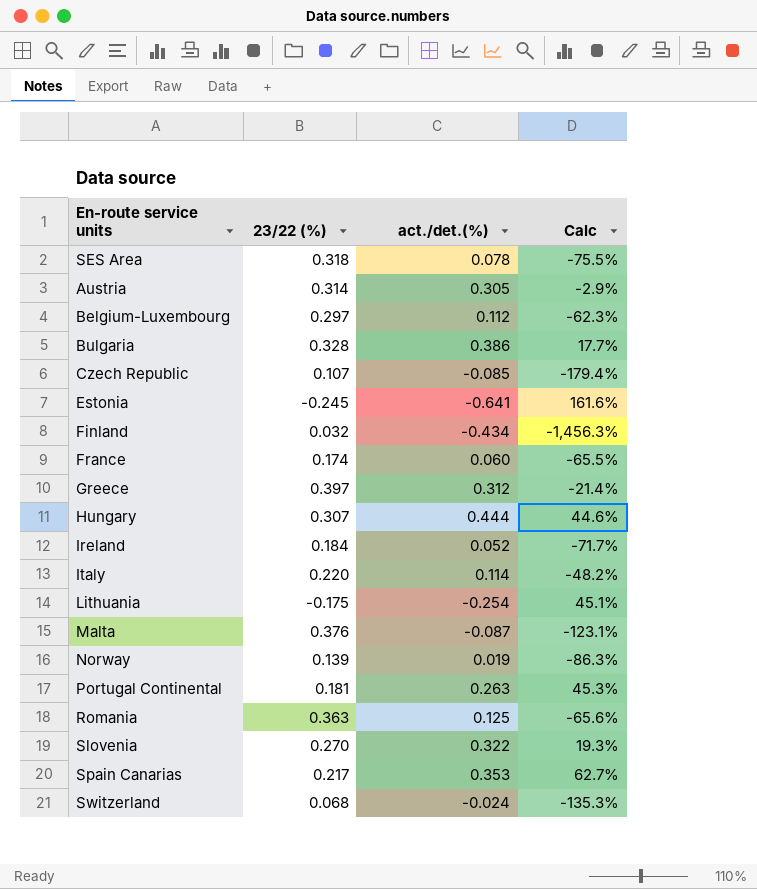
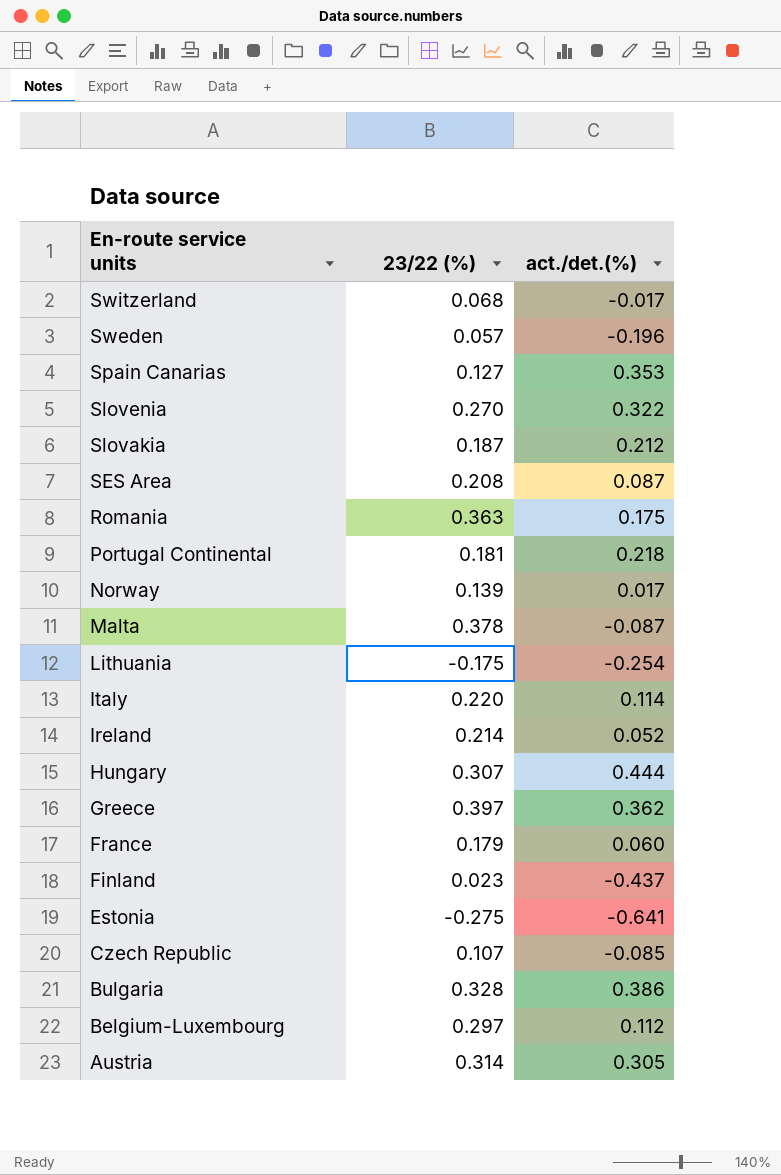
row order: none -> En-route service units descending
column Calc | formula: ([act./det.(%)] - [23/22 (%)]) / [23/22 (%)] -> none
Switzerland | act./det.(%): -0.024 -> -0.017
row Sweden: none -> 0.057 | -0.196
Spain Canarias | 23/22 (%): 0.217 -> 0.127
row Slovakia: none -> 0.187 | 0.212
SES Area | 23/22 (%): 0.318 -> 0.208
SES Area | act./det.(%): 0.078 -> 0.087
Romania | act./det.(%): 0.125 -> 0.175
Portugal Continental | act./det.(%): 0.263 -> 0.218
Norway | act./det.(%): 0.019 -> 0.017
Malta | 23/22 (%): 0.376 -> 0.378
Ireland | 23/22 (%): 0.184 -> 0.214
Greece | act./det.(%): 0.312 -> 0.362
France | 23/22 (%): 0.174 -> 0.179
Finland | 23/22 (%): 0.032 -> 0.023
Finland | act./det.(%): -0.434 -> -0.437
Estonia | 23/22 (%): -0.245 -> -0.275

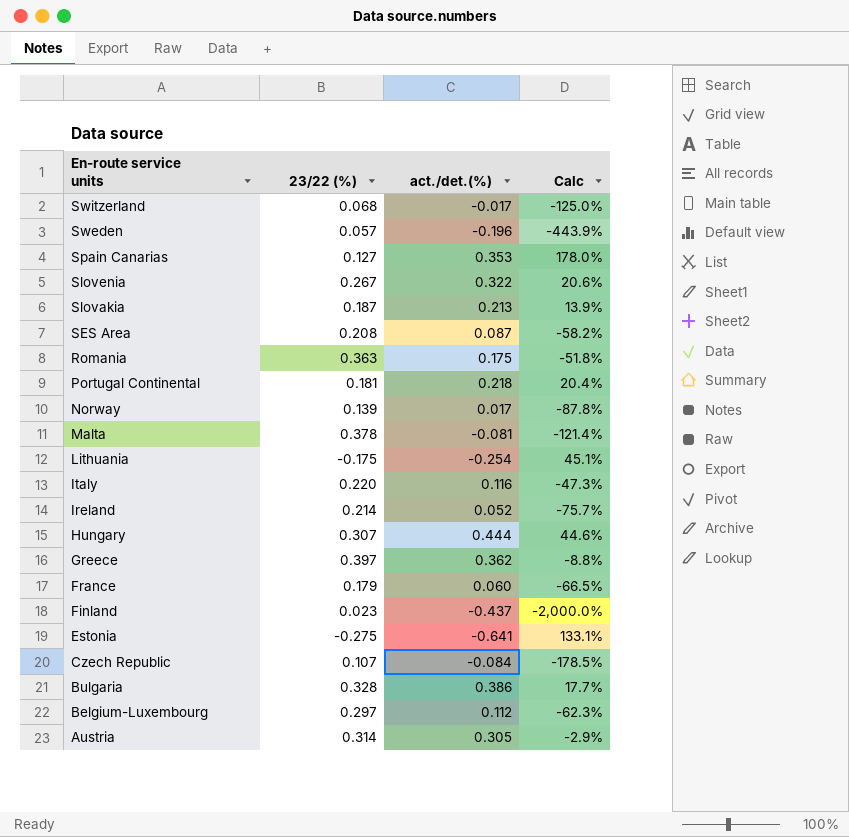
column Calc | formula: none -> ([act./det.(%)] - [23/22 (%)]) / [23/22 (%)]
Slovenia | 23/22 (%): 0.270 -> 0.267
Slovakia | act./det.(%): 0.212 -> 0.213
Malta | act./det.(%): -0.087 -> -0.081
Italy | act./det.(%): 0.114 -> 0.116
Czech Republic | act./det.(%): -0.085 -> -0.084

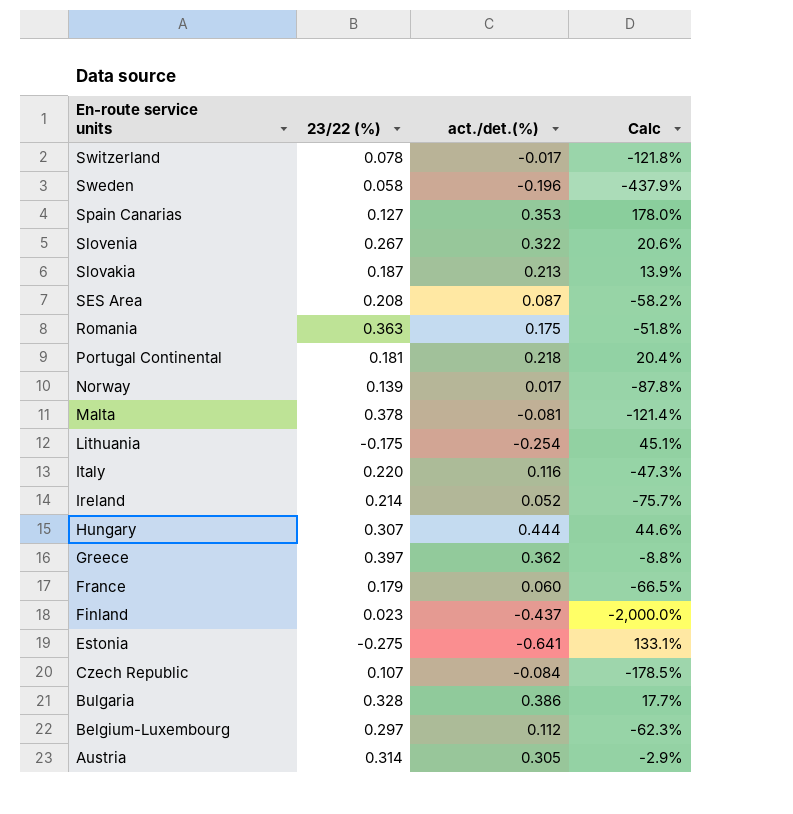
Switzerland | 23/22 (%): 0.068 -> 0.078
Switzerland | Calc: -125.0% -> -121.8%
Sweden | 23/22 (%): 0.057 -> 0.058
Sweden | Calc: -443.9% -> -437.9%

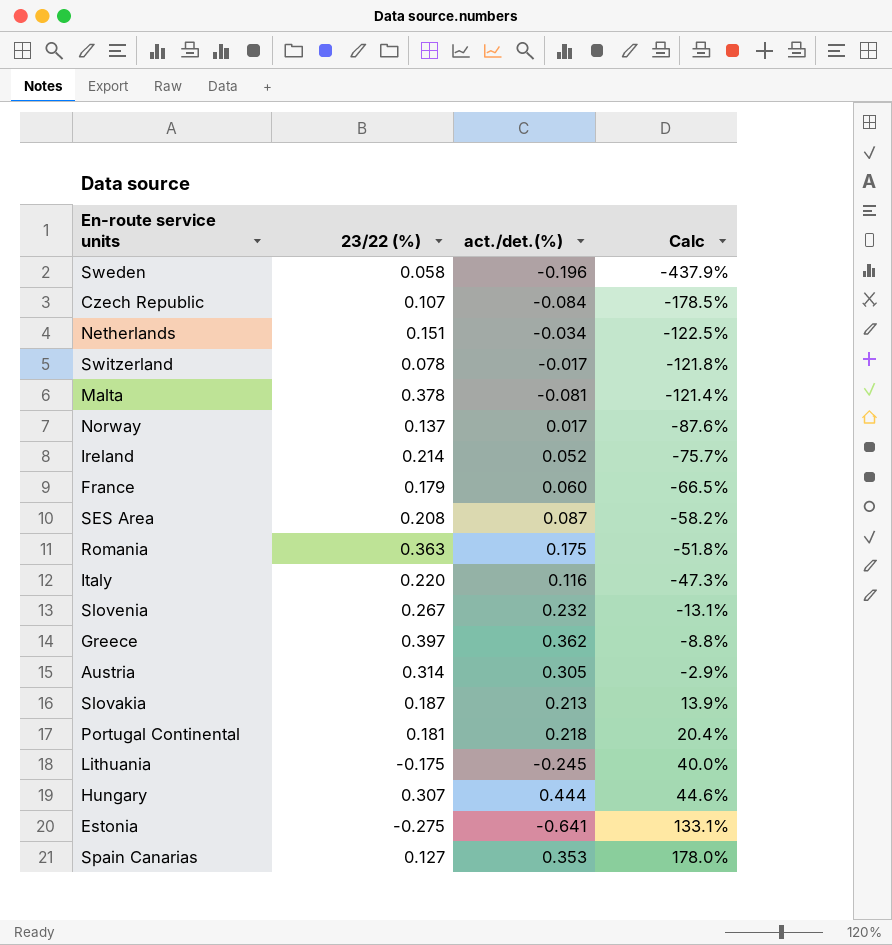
row order: En-route service units descending -> Calc ascending
row Finland: 0.023 | -0.437 | -2,000.0% -> none
row Bulgaria: 0.328 | 0.386 | 17.7% -> none
row Belgium-Luxembourg: 0.297 | 0.112 | -62.3% -> none
row Netherlands: none -> 0.151 | -0.034 | -122.5%
Norway | 23/22 (%): 0.139 -> 0.137
Norway | Calc: -87.8% -> -87.6%
Slovenia | act./det.(%): 0.322 -> 0.232
Slovenia | Calc: 20.6% -> -13.1%
Lithuania | act./det.(%): -0.254 -> -0.245
Lithuania | Calc: 45.1% -> 40.0%

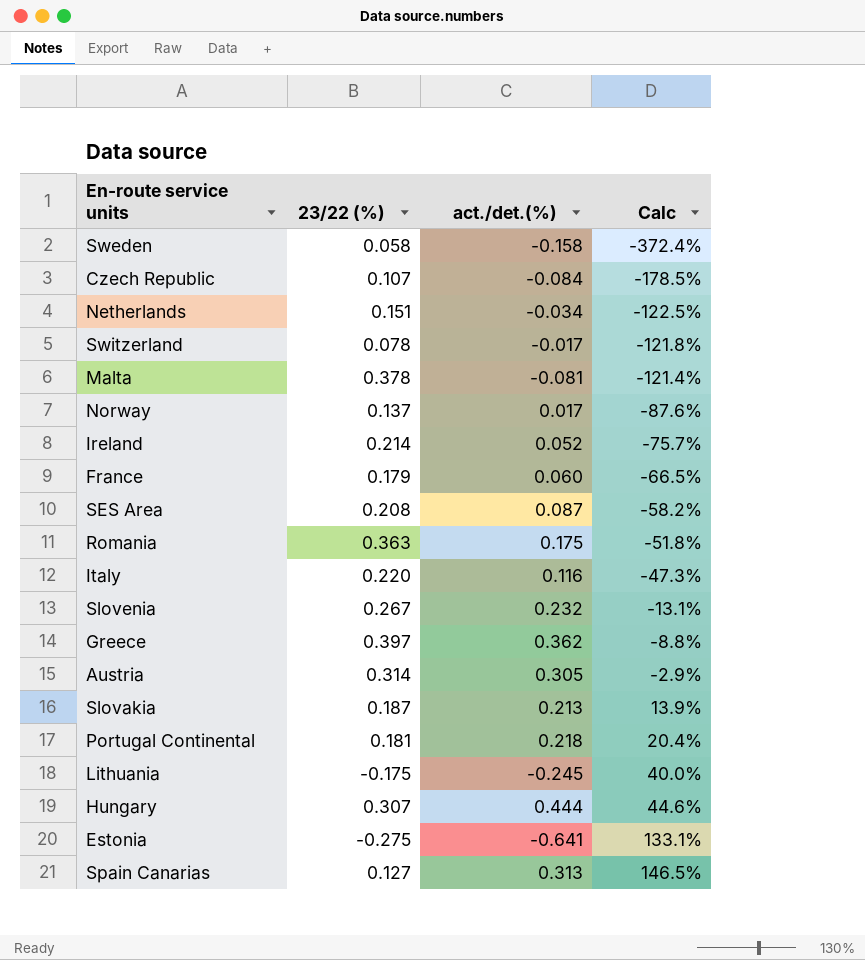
Sweden | act./det.(%): -0.196 -> -0.158
Sweden | Calc: -437.9% -> -372.4%
Spain Canarias | act./det.(%): 0.353 -> 0.313
Spain Canarias | Calc: 178.0% -> 146.5%

